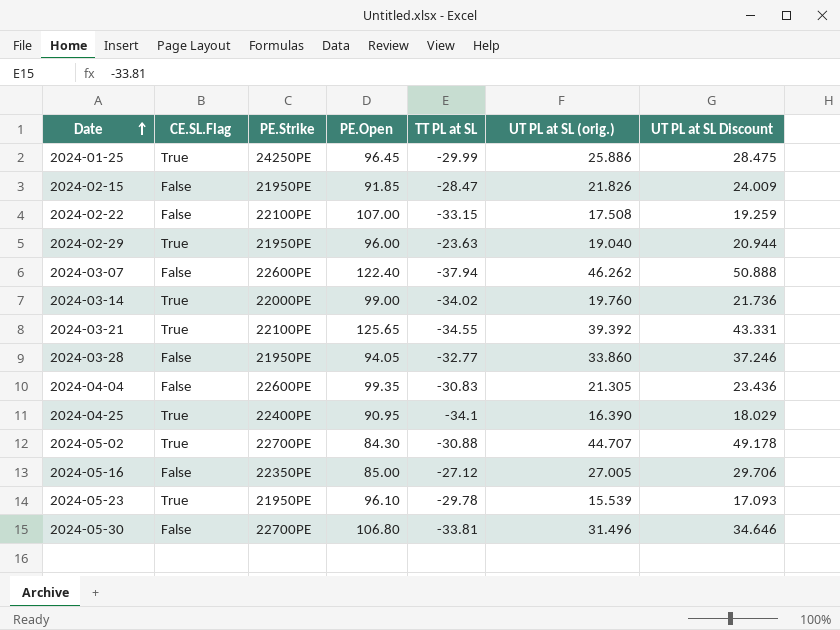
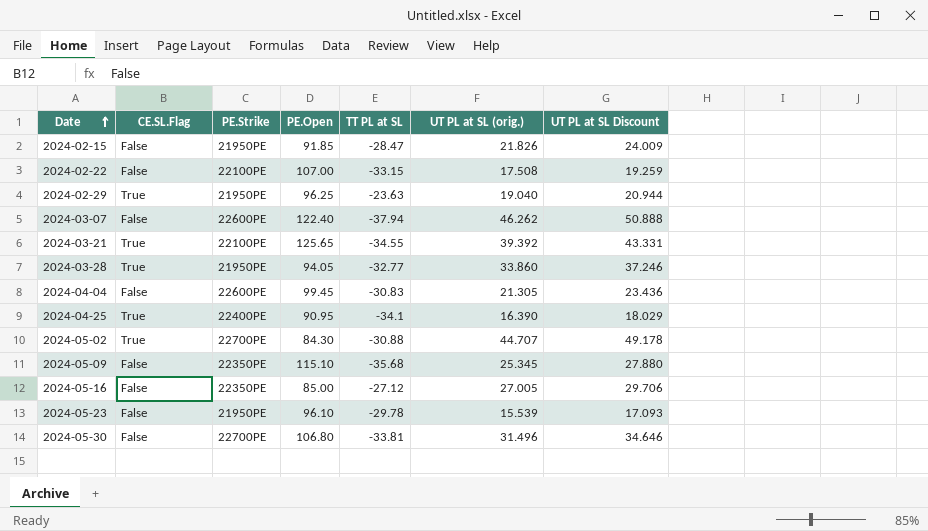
row 2024-01-25: True | 24250PE | 96.45 | -29.99 | 25.886 | 28.475 -> none
row 2024-03-14: True | 22000PE | 99.00 | -34.02 | 19.760 | 21.736 -> none
2024-02-29 | PE.Open: 96.00 -> 96.25
2024-03-28 | CE.SL.Flag: False -> True
2024-04-04 | PE.Open: 99.35 -> 99.45
row 2024-05-09: none -> False | 22350PE | 115.10 | -35.68 | 25.345 | 27.880
2024-05-23 | CE.SL.Flag: True -> False

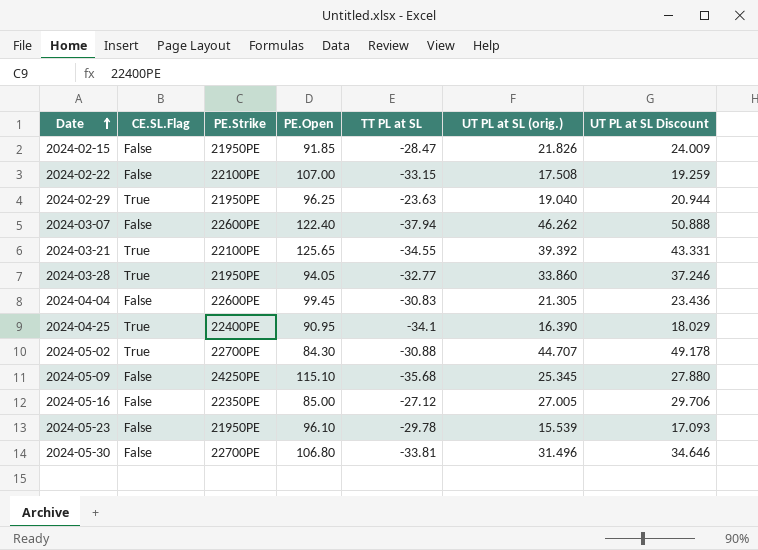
2024-05-09 | PE.Strike: 22350PE -> 24250PE

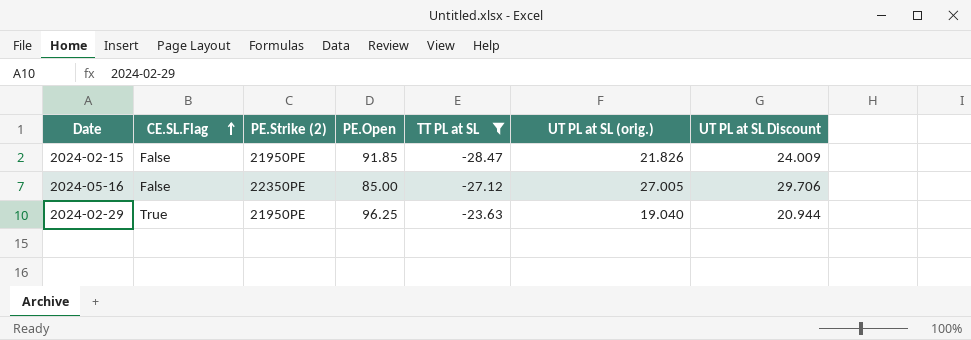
filter: none -> TT PL at SL >= -28.47
row order: Date ascending -> CE.SL.Flag ascending
column name: PE.Strike -> PE.Strike (2)

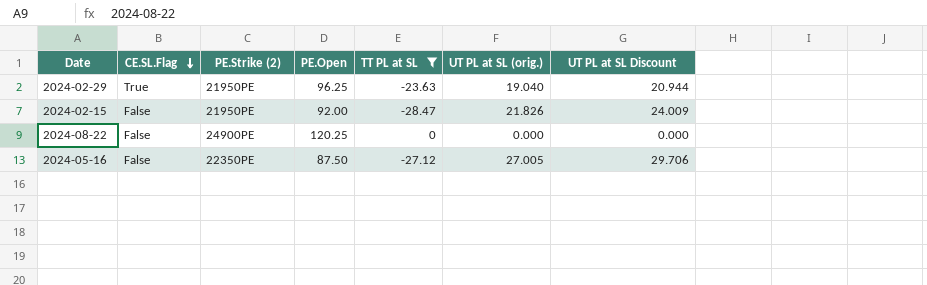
row order: CE.SL.Flag ascending -> CE.SL.Flag descending
2024-02-15 | PE.Open: 91.85 -> 92.00
row 2024-08-22: none -> False | 24900PE | 120.25 | 0 | 0.000 | 0.000
2024-05-16 | PE.Open: 85.00 -> 87.50

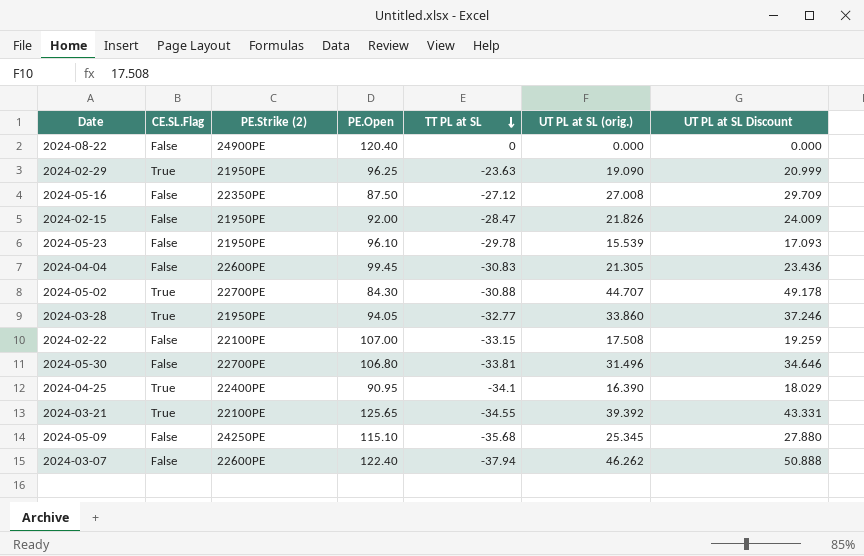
filter: TT PL at SL >= -28.47 -> none
row order: CE.SL.Flag descending -> TT PL at SL descending
2024-08-22 | PE.Open: 120.25 -> 120.40
2024-02-29 | UT PL at SL (orig.): 19.040 -> 19.090
2024-02-29 | UT PL at SL Discount: 20.944 -> 20.999
2024-05-16 | UT PL at SL (orig.): 27.005 -> 27.008
2024-05-16 | UT PL at SL Discount: 29.706 -> 29.709

